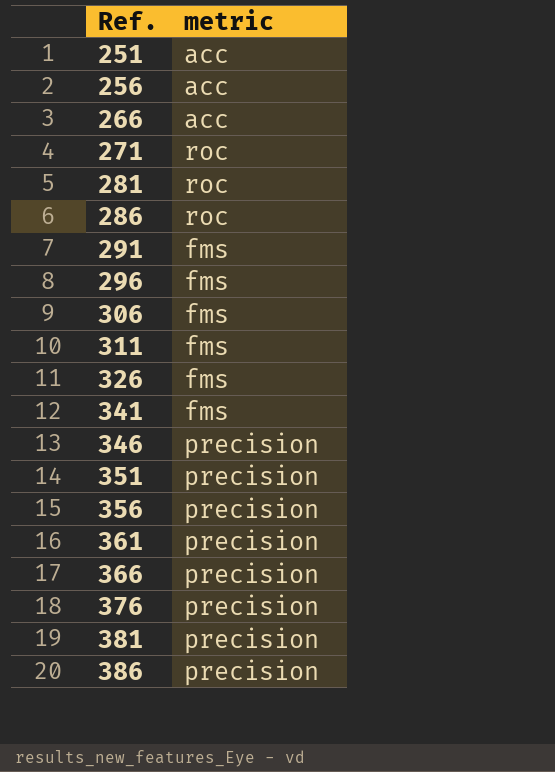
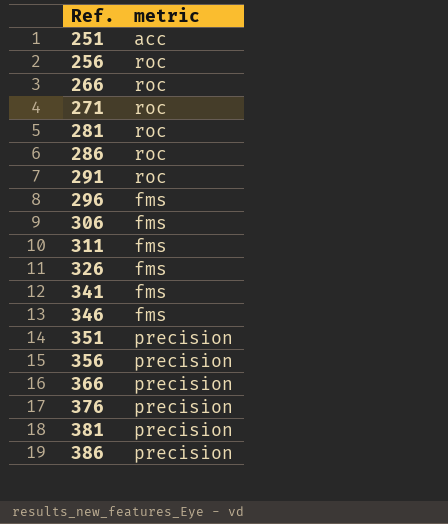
row 361: precision -> none
256 | metric: acc -> roc
266 | metric: acc -> roc
291 | metric: fms -> roc
346 | metric: precision -> fms

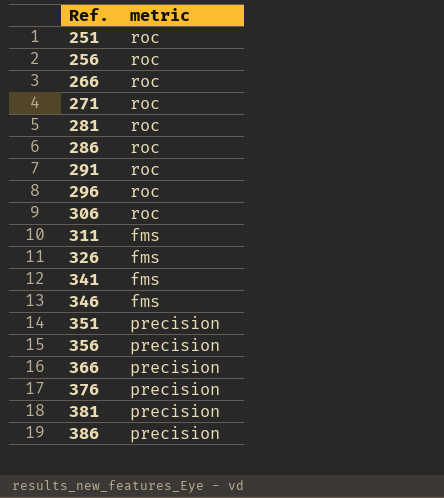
251 | metric: acc -> roc
296 | metric: fms -> roc
306 | metric: fms -> roc

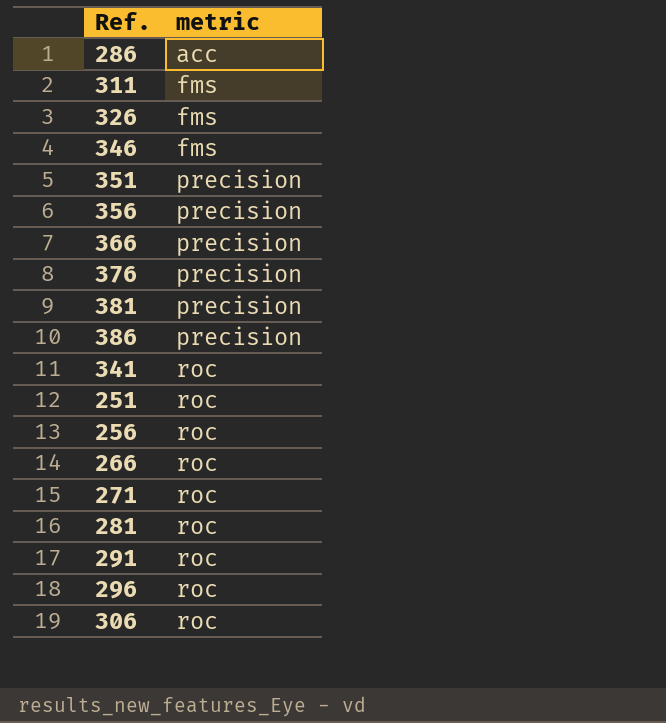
row order: Ref. ascending -> metric ascending
286 | metric: roc -> acc
341 | metric: fms -> roc

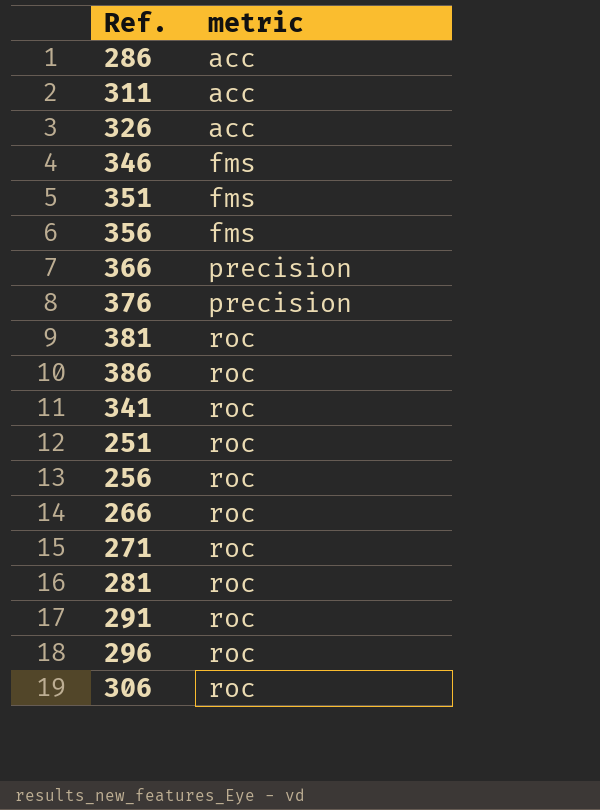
311 | metric: fms -> acc
326 | metric: fms -> acc
351 | metric: precision -> fms
356 | metric: precision -> fms
381 | metric: precision -> roc
386 | metric: precision -> roc

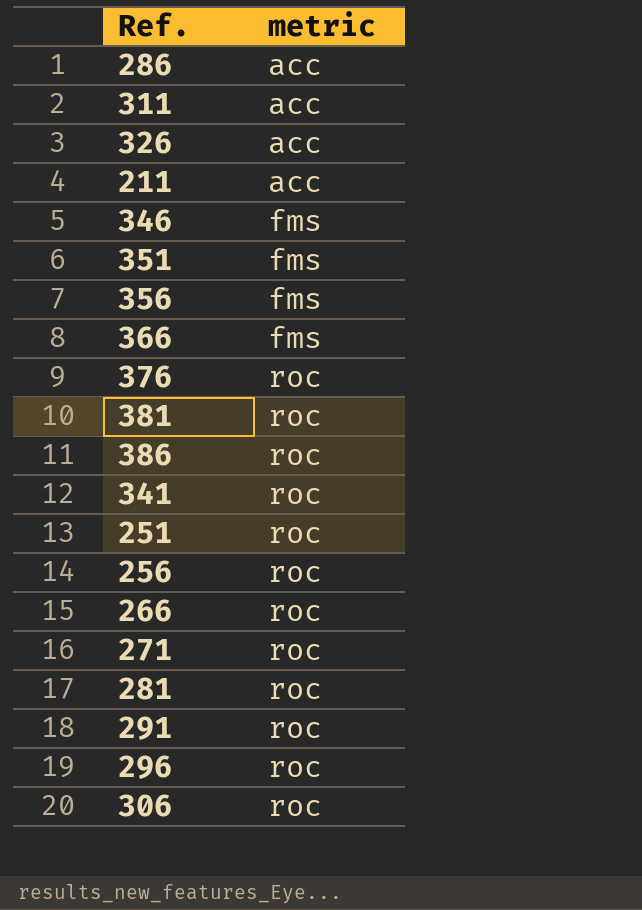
row 211: none -> acc
366 | metric: precision -> fms
376 | metric: precision -> roc

